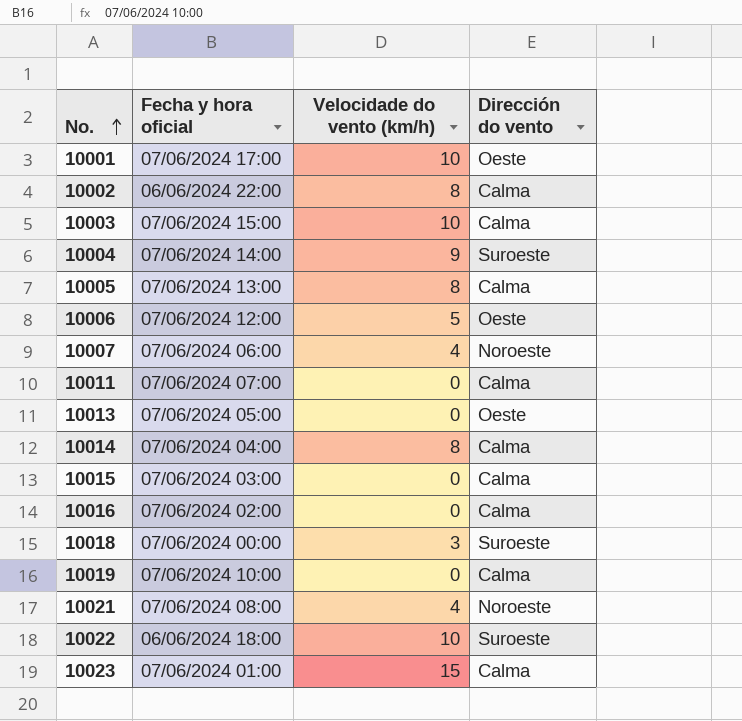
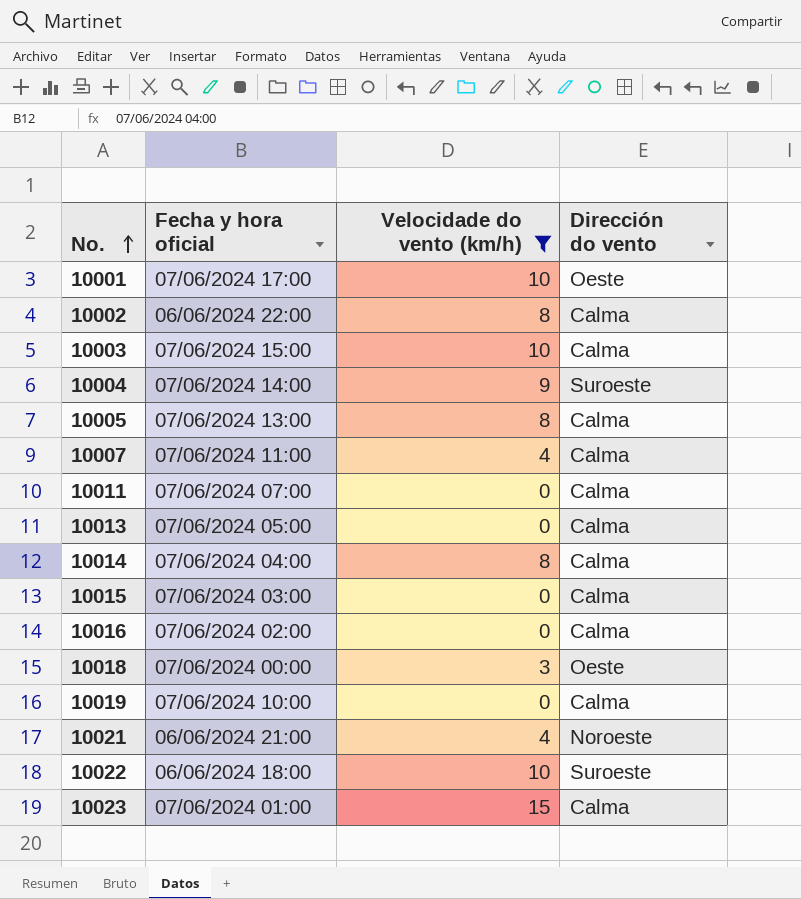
filter: none -> Velocidade do vento (km/h) != 5
10007 | Fecha y hora oficial: 07/06/2024 06:00 -> 07/06/2024 11:00
10007 | Dirección do vento: Noroeste -> Calma
10013 | Dirección do vento: Oeste -> Calma
10018 | Dirección do vento: Suroeste -> Oeste
10021 | Fecha y hora oficial: 07/06/2024 08:00 -> 06/06/2024 21:00

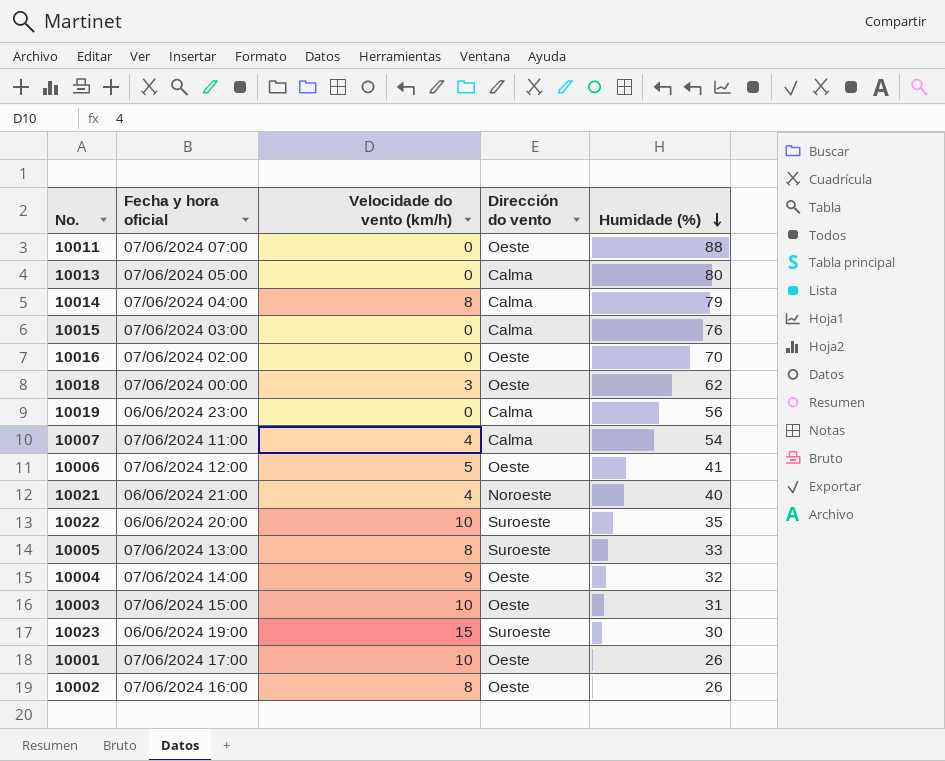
filter: Velocidade do vento (km/h) != 5 -> none
row order: No. ascending -> Humidade (%) descending
column Humidade (%) | position: none -> 5
10011 | Dirección do vento: Calma -> Oeste
10016 | Dirección do vento: Calma -> Oeste
10019 | Fecha y hora oficial: 07/06/2024 10:00 -> 06/06/2024 23:00
10022 | Fecha y hora oficial: 06/06/2024 18:00 -> 06/06/2024 20:00
10005 | Dirección do vento: Calma -> Suroeste
10004 | Dirección do vento: Suroeste -> Oeste
10003 | Dirección do vento: Calma -> Oeste
10023 | Fecha y hora oficial: 07/06/2024 01:00 -> 06/06/2024 19:00
10023 | Dirección do vento: Calma -> Suroeste
10002 | Fecha y hora oficial: 06/06/2024 22:00 -> 07/06/2024 16:00
10002 | Dirección do vento: Calma -> Oeste

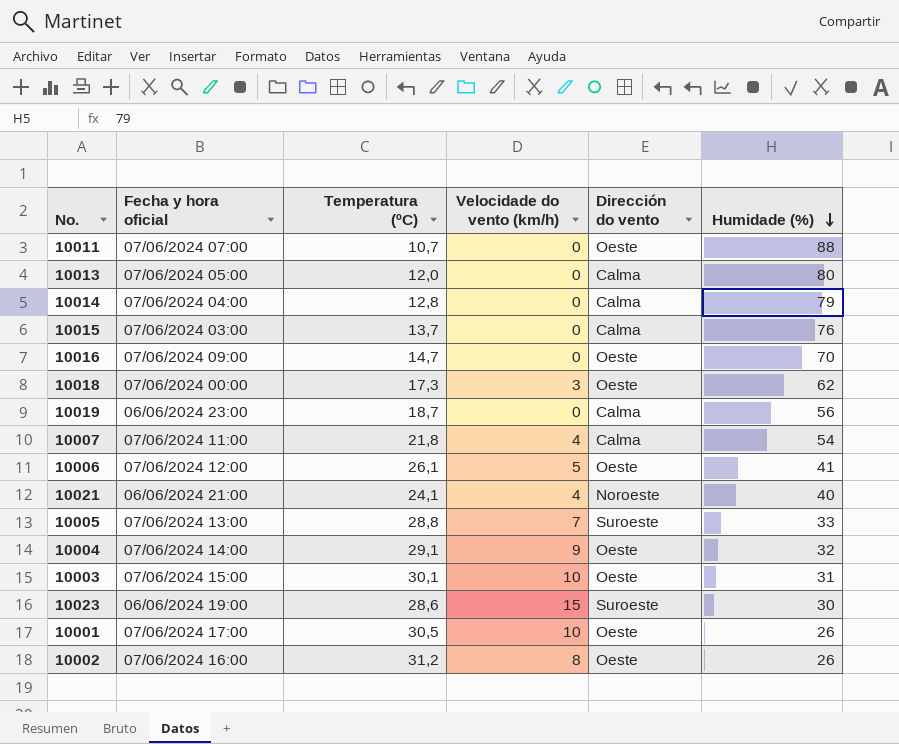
column Temperatura (ºC) | position: none -> 3
row 10022: 06/06/2024 20:00 | 10 | Suroeste | 35 -> none
10014 | Velocidade do vento (km/h): 8 -> 0
10016 | Fecha y hora oficial: 07/06/2024 02:00 -> 07/06/2024 09:00
10005 | Velocidade do vento (km/h): 8 -> 7

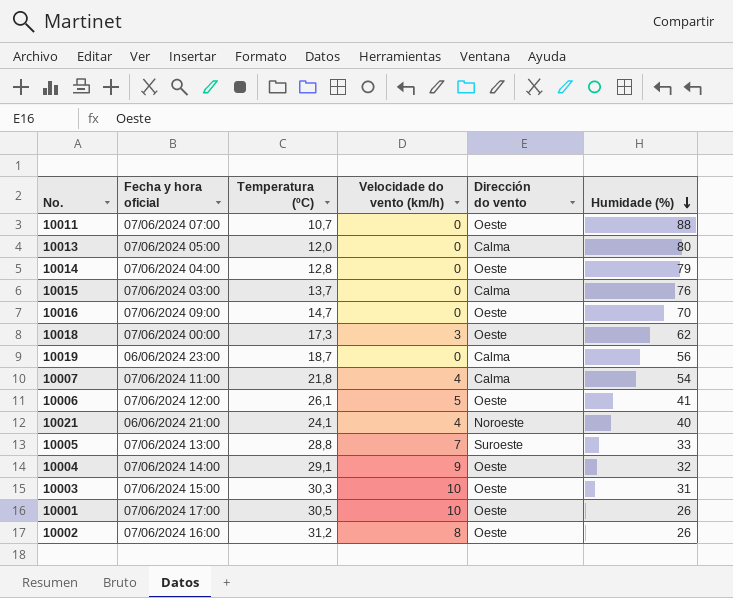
row 10023: 06/06/2024 19:00 | 28,6 | 15 | Suroeste | 30 -> none
10014 | Dirección do vento: Calma -> Oeste
10003 | Temperatura (ºC): 30,1 -> 30,3

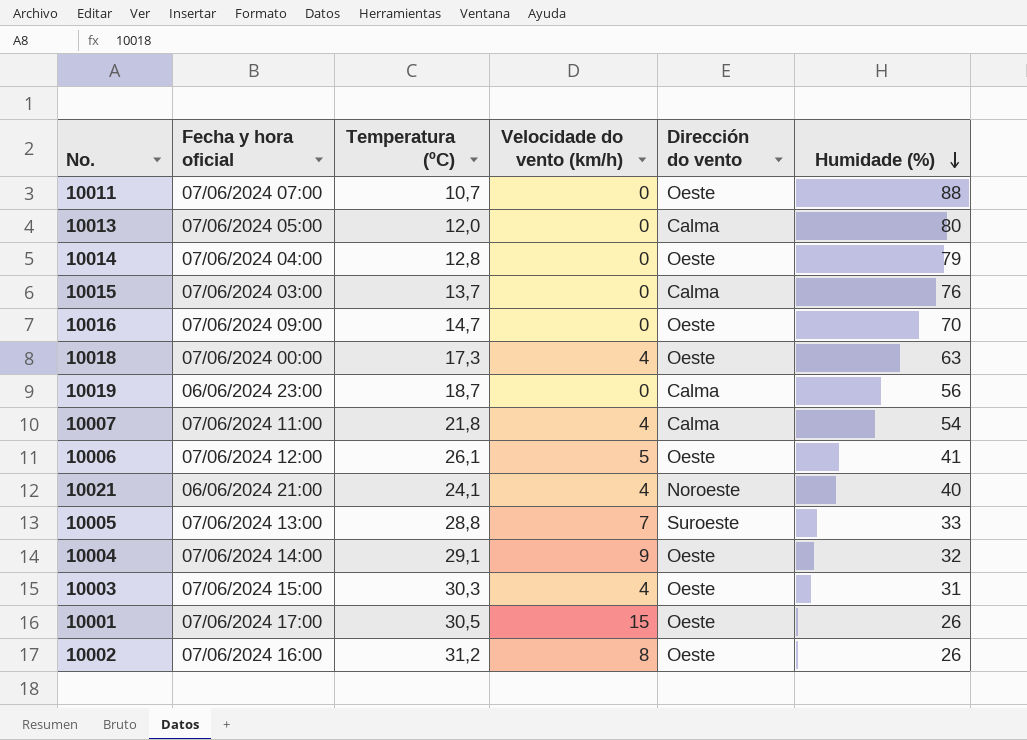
10018 | Velocidade do vento (km/h): 3 -> 4
10018 | Humidade (%): 62 -> 63
10003 | Velocidade do vento (km/h): 10 -> 4
10001 | Velocidade do vento (km/h): 10 -> 15

